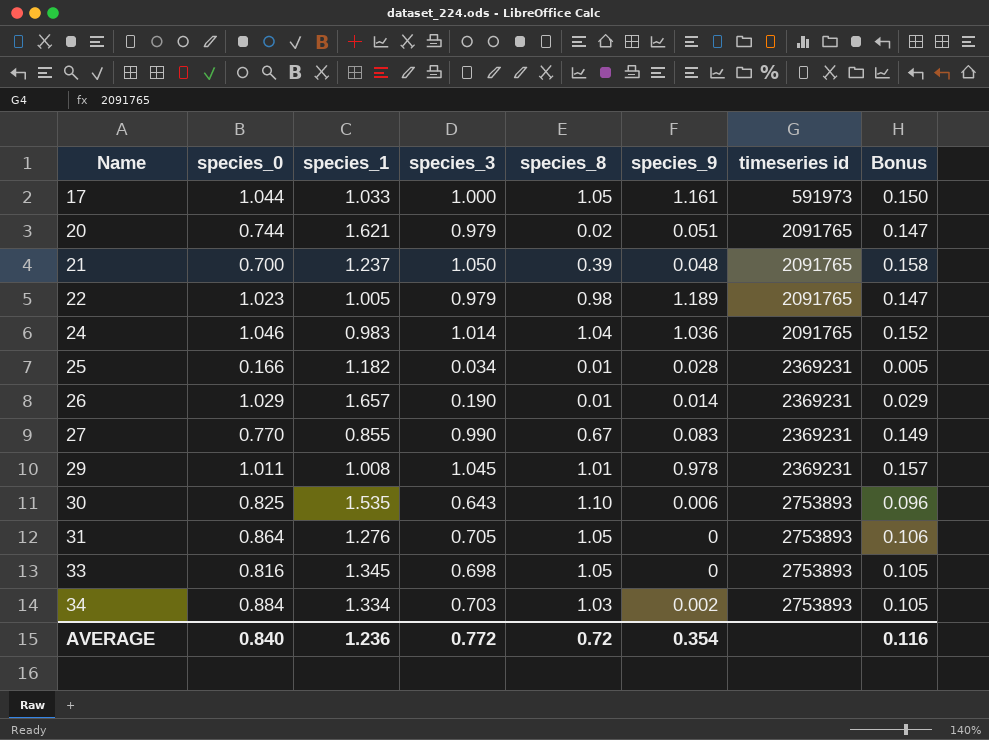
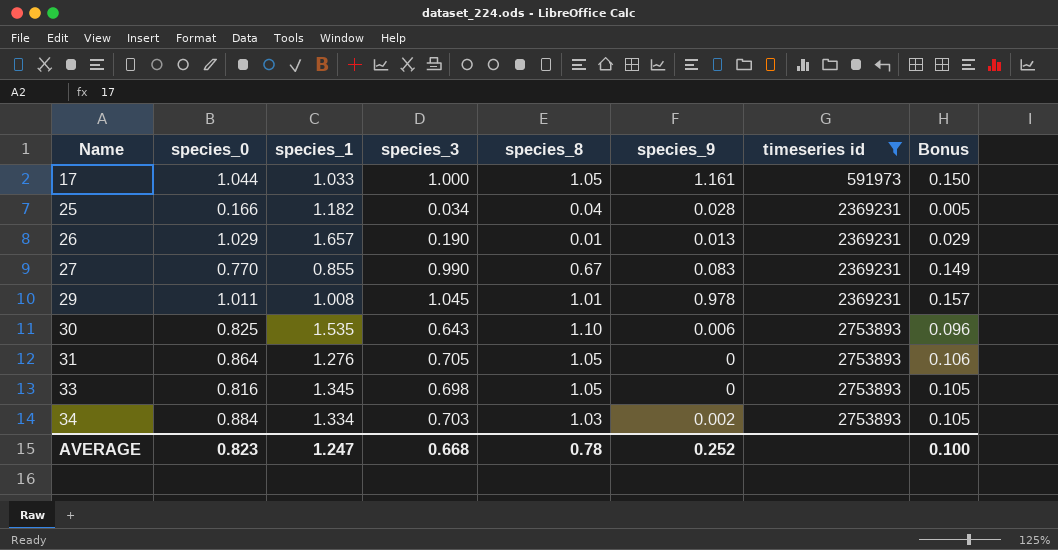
filter: none -> timeseries id != 2091765
25 | species_8: 0.01 -> 0.04
26 | species_9: 0.014 -> 0.013
AVERAGE | species_0: 0.840 -> 0.823
AVERAGE | species_1: 1.236 -> 1.247
AVERAGE | species_3: 0.772 -> 0.668
AVERAGE | species_8: 0.72 -> 0.78
AVERAGE | species_9: 0.354 -> 0.252
AVERAGE | Bonus: 0.116 -> 0.100

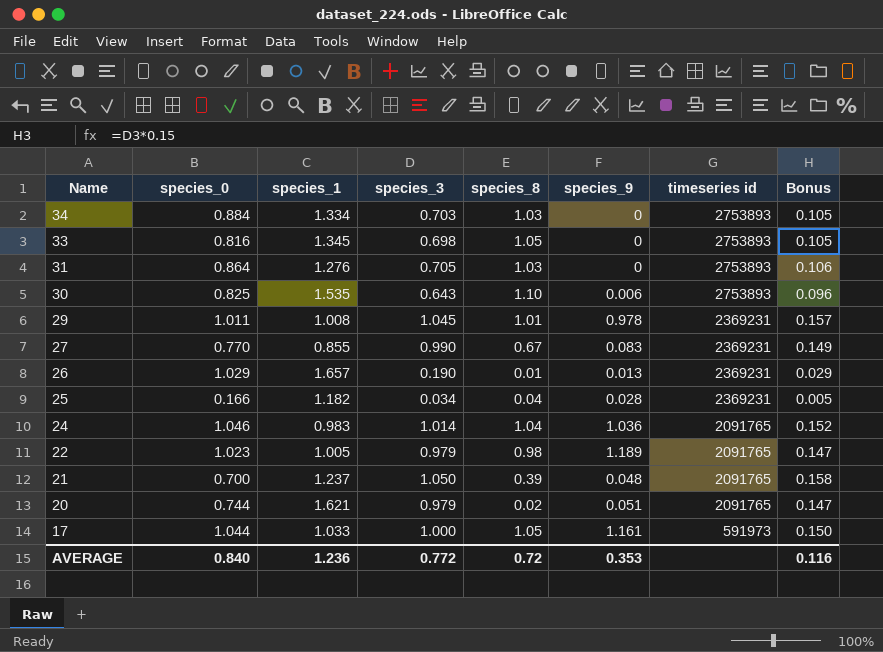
filter: timeseries id != 2091765 -> none
row order: Name ascending -> Name descending
34 | species_9: 0.002 -> 0
31 | species_8: 1.05 -> 1.03
AVERAGE | species_0: 0.823 -> 0.840
AVERAGE | species_1: 1.247 -> 1.236
AVERAGE | species_3: 0.668 -> 0.772
AVERAGE | species_8: 0.78 -> 0.72
AVERAGE | species_9: 0.252 -> 0.353
AVERAGE | Bonus: 0.100 -> 0.116

